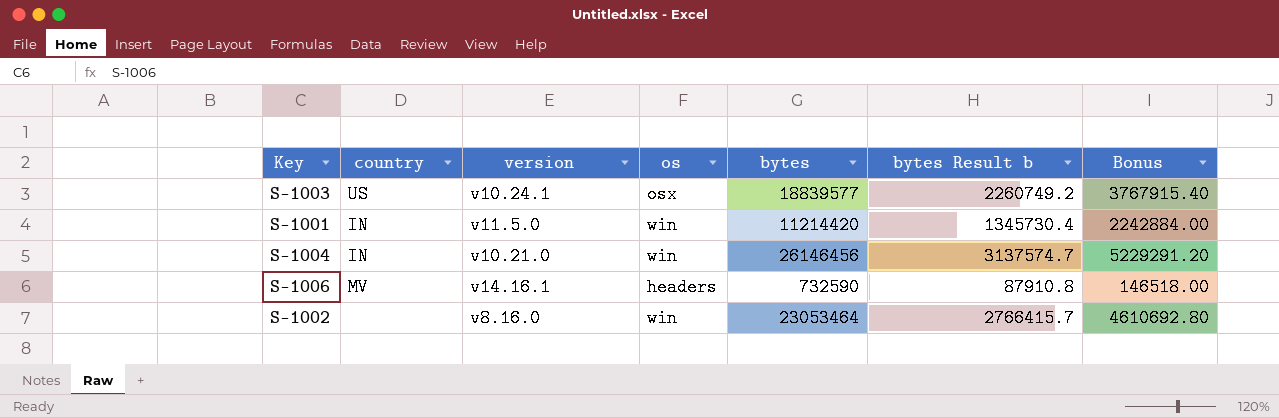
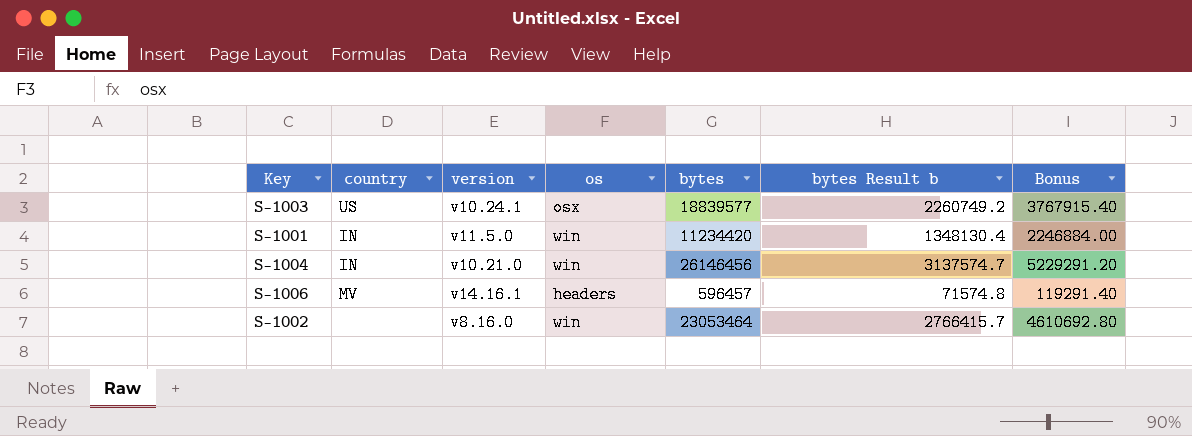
S-1001 | bytes: 11214420 -> 11234420
S-1001 | bytes Result b: 1345730.4 -> 1348130.4
S-1001 | Bonus: 2242884.00 -> 2246884.00
S-1006 | bytes: 732590 -> 596457
S-1006 | bytes Result b: 87910.8 -> 71574.8
S-1006 | Bonus: 146518.00 -> 119291.40

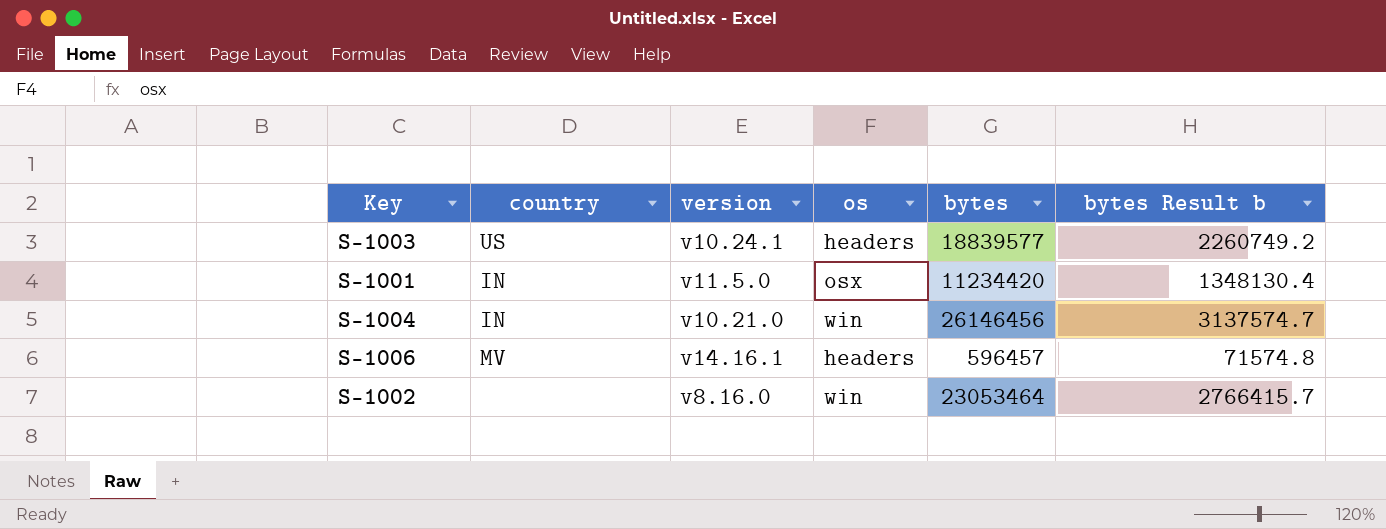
column Bonus | formula: [bytes] * 0.2 -> none
S-1003 | os: osx -> headers
S-1001 | os: win -> osx

